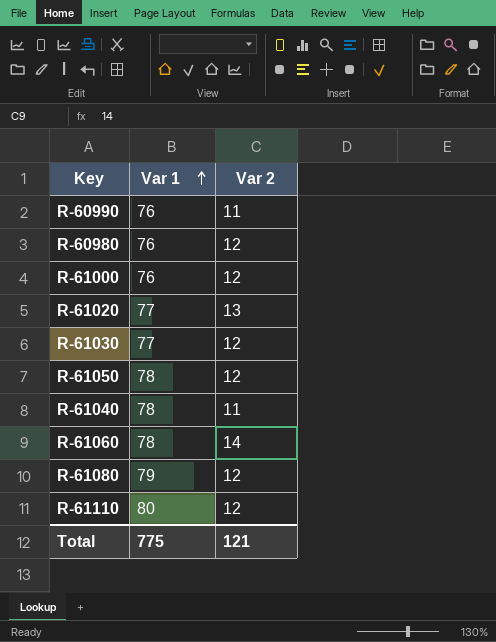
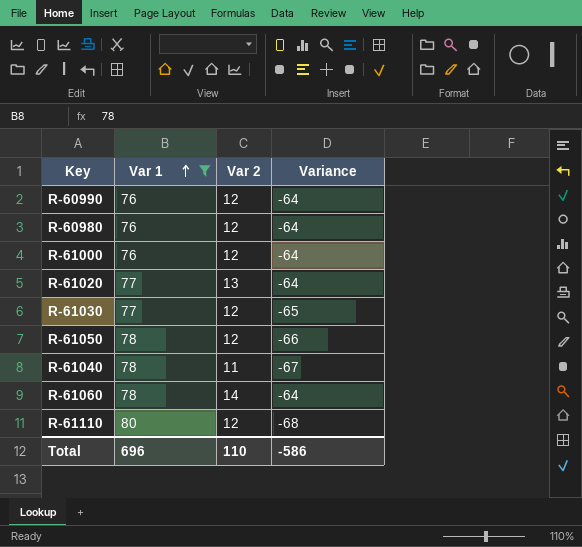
filter: none -> Var 1 != 79
column Variance | formula: none -> [Var 2] - [Var 1]
R-60990 | Var 2: 11 -> 12
Total | Var 1: 775 -> 696
Total | Var 2: 121 -> 110

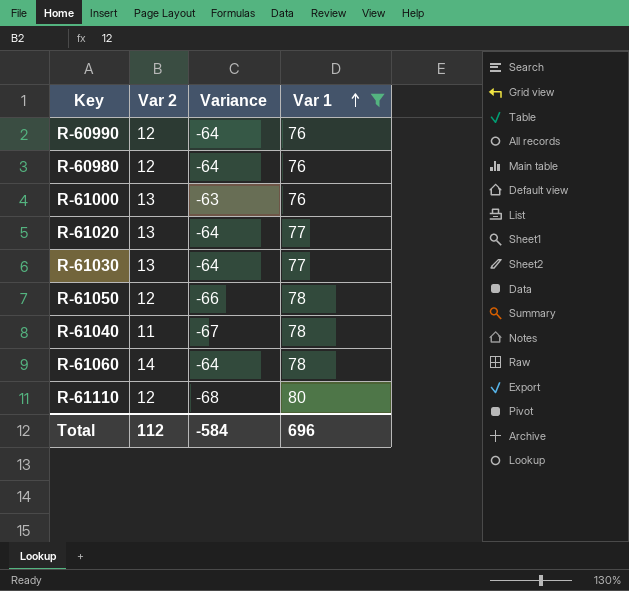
column Var 1 | position: 2 -> 4
R-61000 | Var 2: 12 -> 13
R-61000 | Variance: -64 -> -63
R-61030 | Var 2: 12 -> 13
R-61030 | Variance: -65 -> -64
Total | Var 2: 110 -> 112
Total | Variance: -586 -> -584

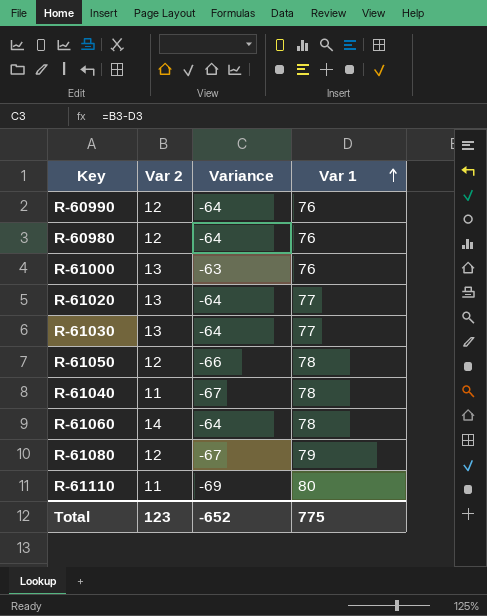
filter: Var 1 != 79 -> none
R-61110 | Var 2: 12 -> 11
R-61110 | Variance: -68 -> -69
Total | Var 2: 112 -> 123
Total | Variance: -584 -> -652
Total | Var 1: 696 -> 775

